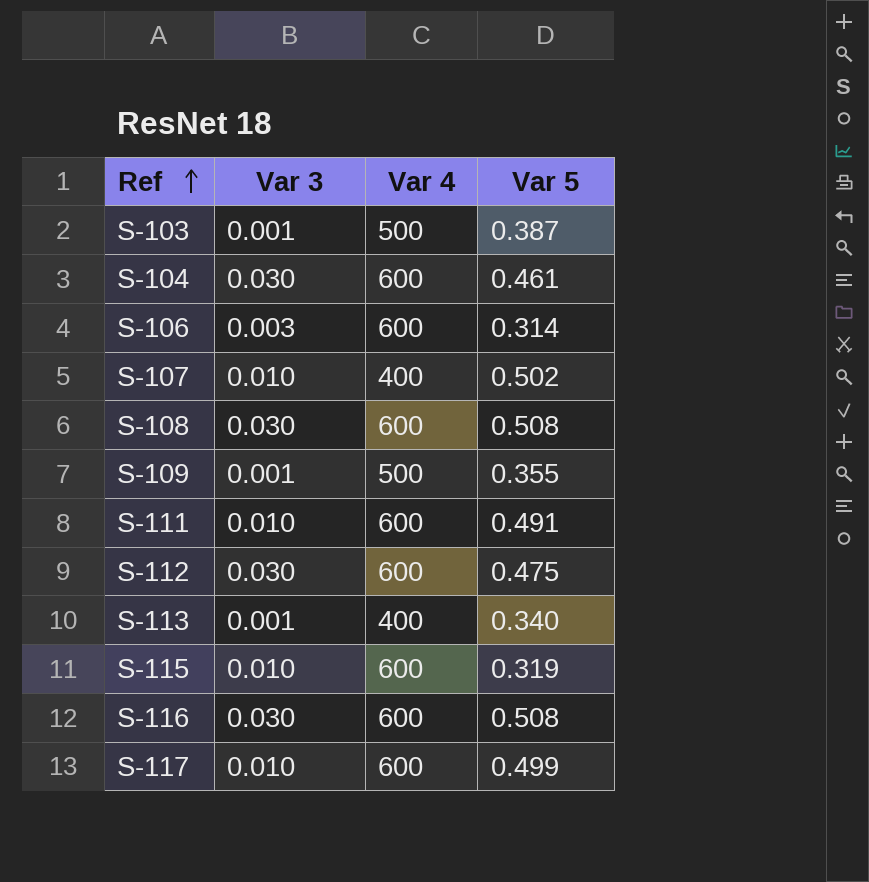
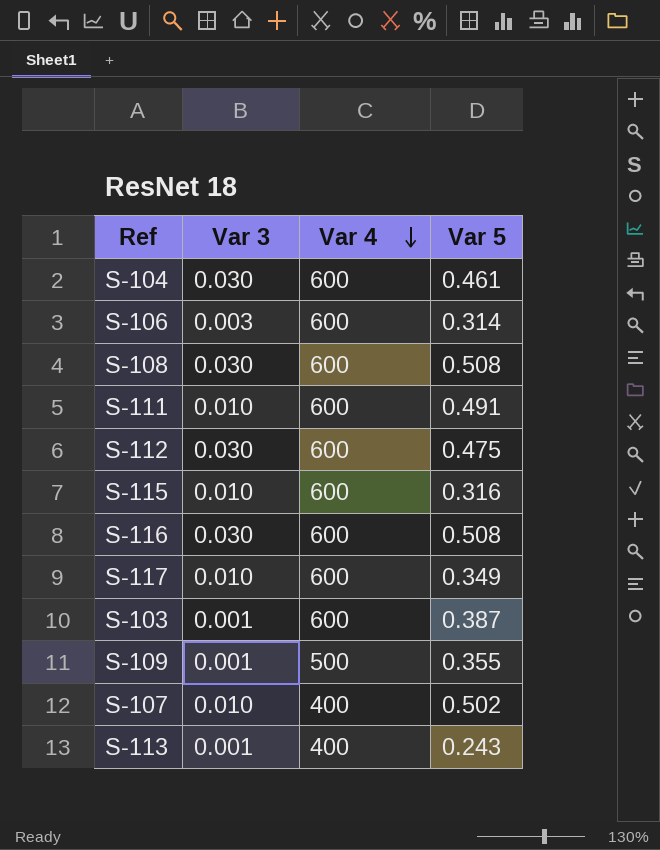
row order: Ref ascending -> Var 4 descending
S-115 | Var 5: 0.319 -> 0.316
S-117 | Var 5: 0.499 -> 0.349
S-103 | Var 4: 500 -> 600
S-113 | Var 5: 0.340 -> 0.243

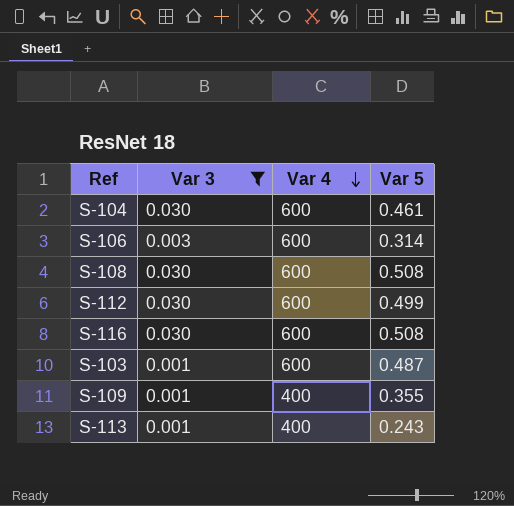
filter: none -> Var 3 != 0.010
S-112 | Var 5: 0.475 -> 0.499
S-103 | Var 5: 0.387 -> 0.487
S-109 | Var 4: 500 -> 400

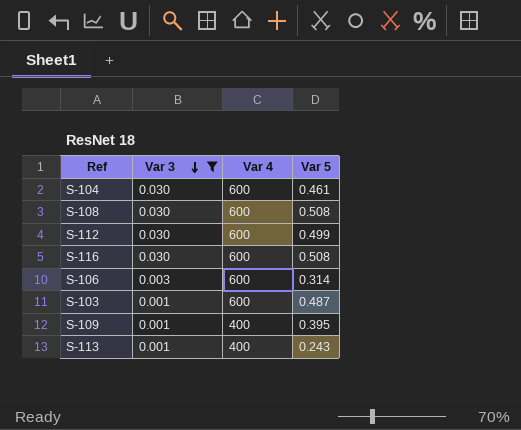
row order: Var 4 descending -> Var 3 descending
S-109 | Var 5: 0.355 -> 0.395

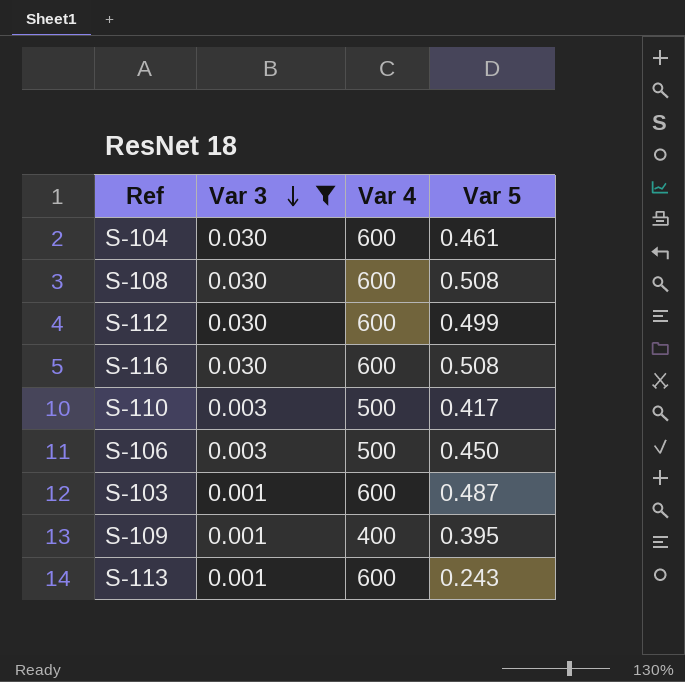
row S-110: none -> 0.003 | 500 | 0.417
S-106 | Var 4: 600 -> 500
S-106 | Var 5: 0.314 -> 0.450
S-113 | Var 4: 400 -> 600

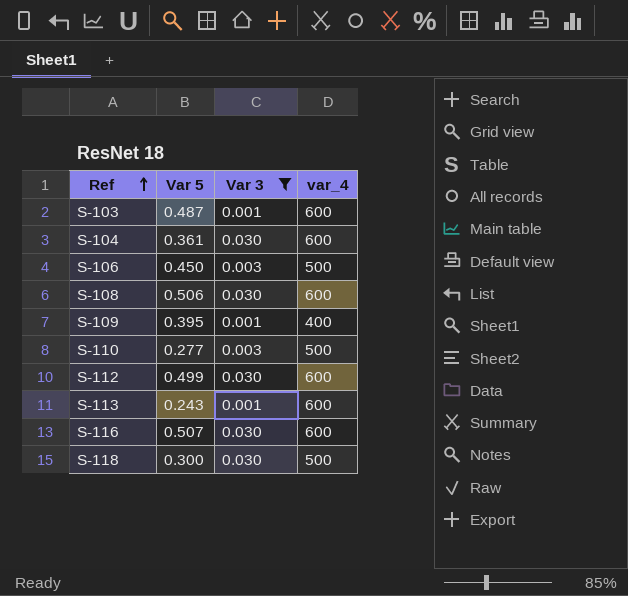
row order: Var 3 descending -> Ref ascending
column Var 5 | position: 4 -> 2
column name: Var 4 -> var_4
S-104 | Var 5: 0.461 -> 0.361
S-108 | Var 5: 0.508 -> 0.506
S-110 | Var 5: 0.417 -> 0.277
S-116 | Var 5: 0.508 -> 0.507
row S-118: none -> 0.300 | 0.030 | 500

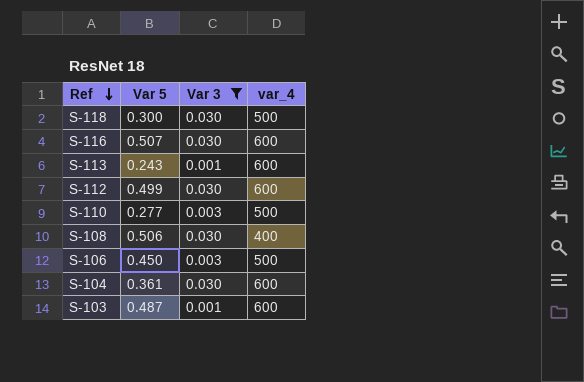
row order: Ref ascending -> Ref descending
row S-109: 0.395 | 0.001 | 400 -> none
S-108 | var_4: 600 -> 400

